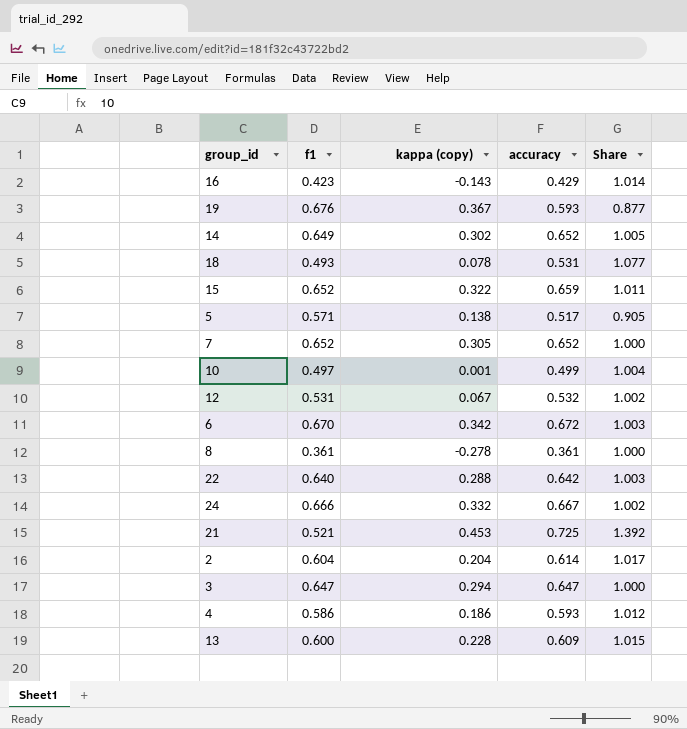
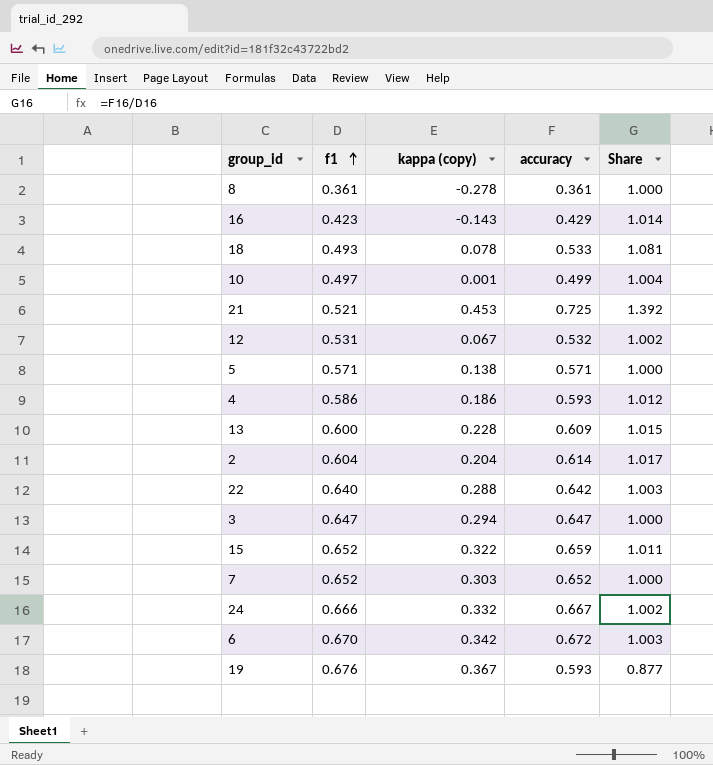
row order: none -> f1 ascending
row 14: 0.649 | 0.302 | 0.652 | 1.005 -> none
18 | accuracy: 0.531 -> 0.533
18 | Share: 1.077 -> 1.081
5 | accuracy: 0.517 -> 0.571
5 | Share: 0.905 -> 1.000
7 | kappa (copy): 0.305 -> 0.303

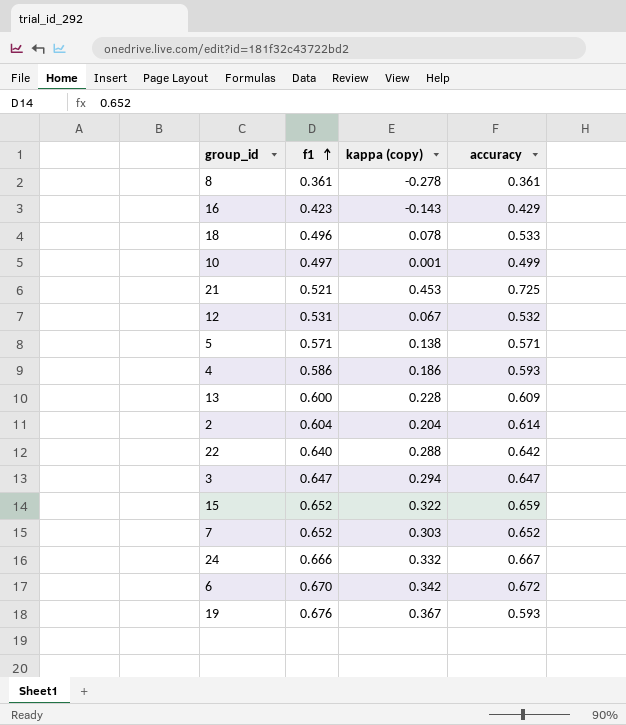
column Share | formula: [accuracy] / [f1] -> none
18 | f1: 0.493 -> 0.496

